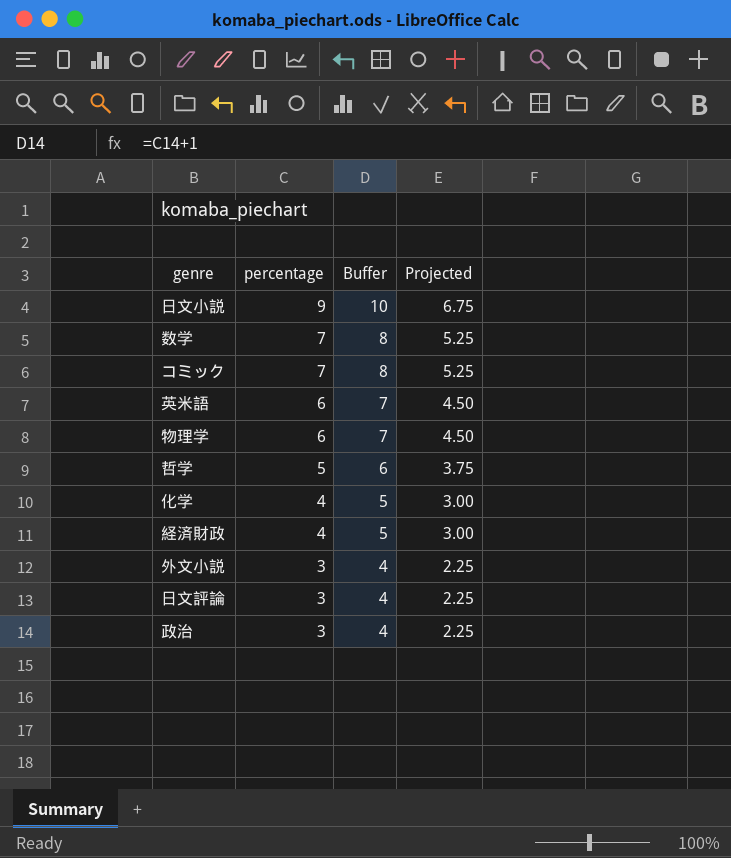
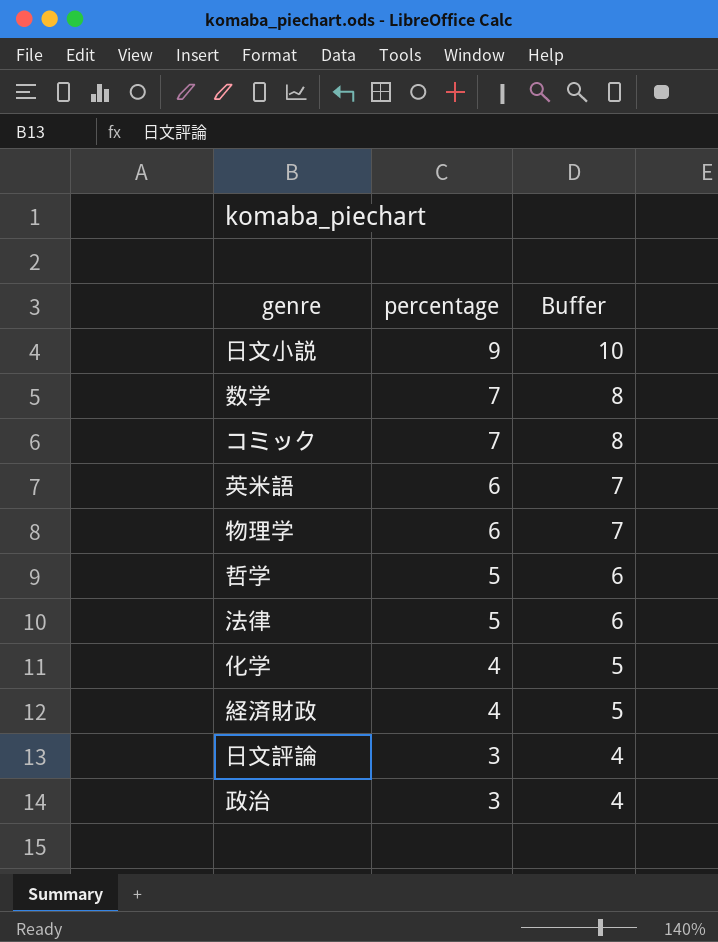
column Projected | formula: [percentage] * 0.75 -> none
row 外文小説: 3 | 4 | 2.25 -> none
row 法律: none -> 5 | 6

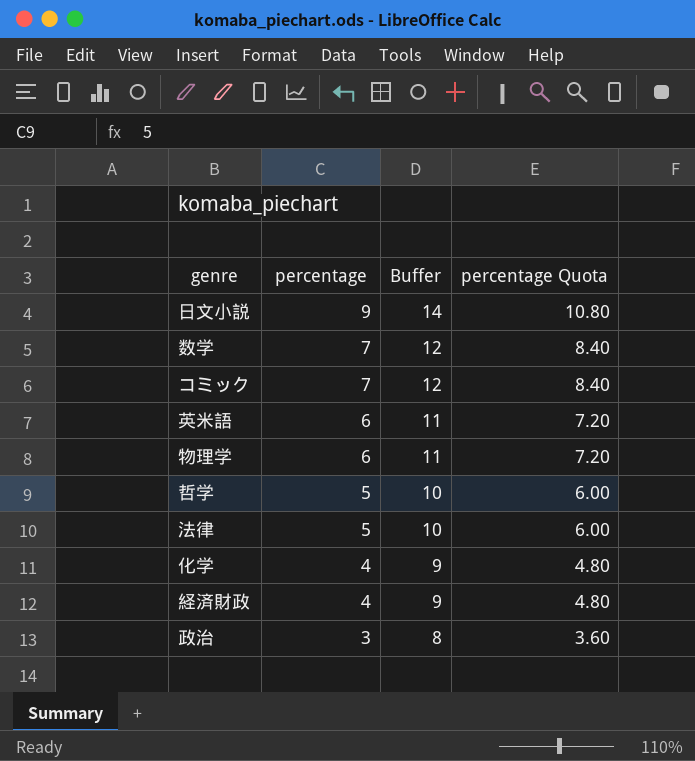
column Buffer | formula: [percentage] + 1 -> [percentage] + 5
column percentage Quota | formula: none -> [percentage] * 1.2
row 日文評論: 3 | 4 -> none

